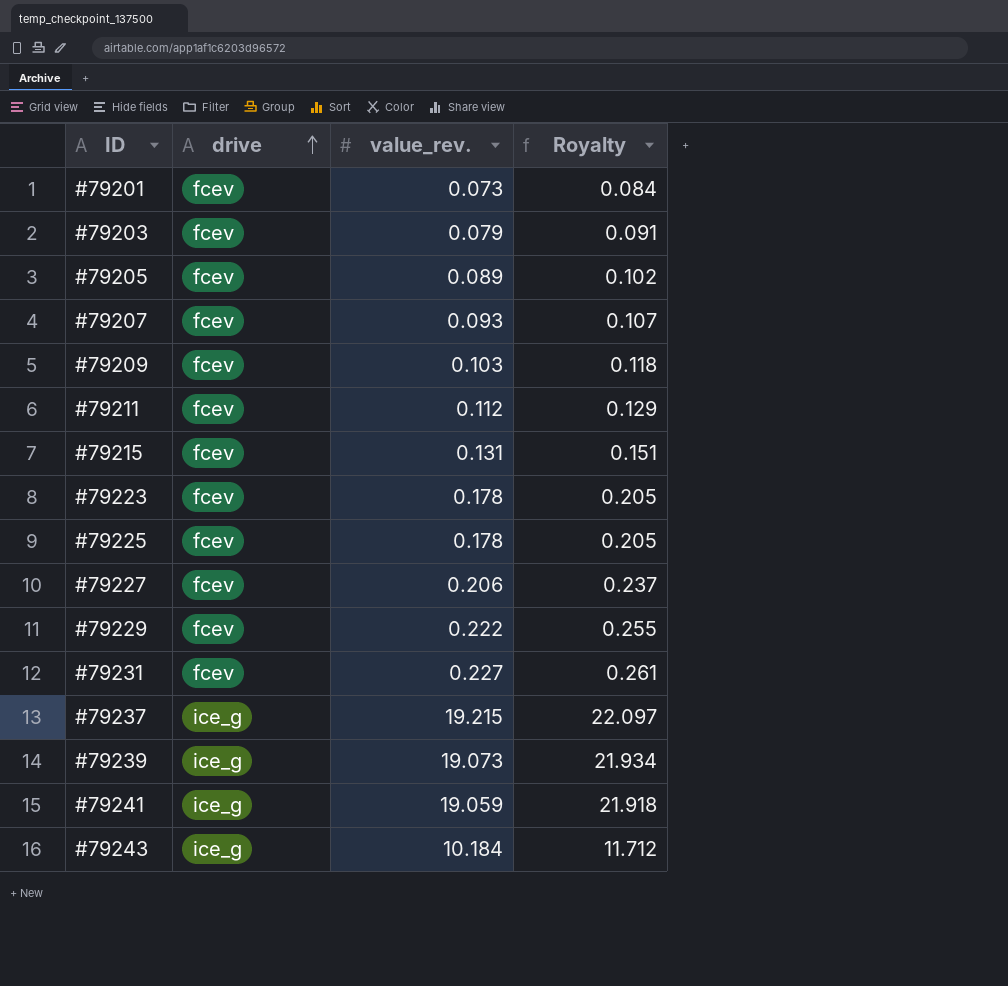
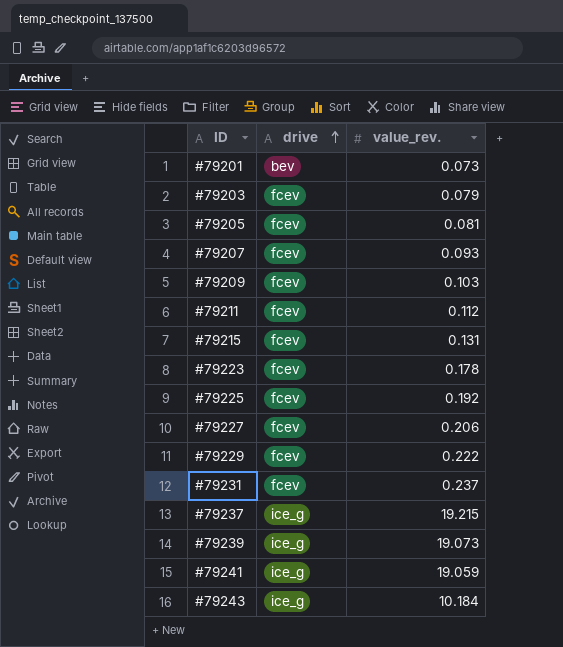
column Royalty | formula: [value_rev.] * 1.15 -> none
#79201 | drive: fcev -> bev
#79205 | value_rev.: 0.089 -> 0.081
#79225 | value_rev.: 0.178 -> 0.192
#79231 | value_rev.: 0.227 -> 0.237

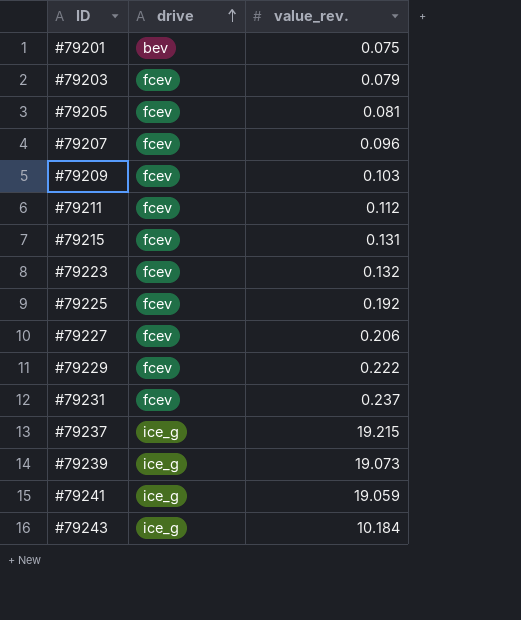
#79201 | value_rev.: 0.073 -> 0.075
#79207 | value_rev.: 0.093 -> 0.096
#79223 | value_rev.: 0.178 -> 0.132

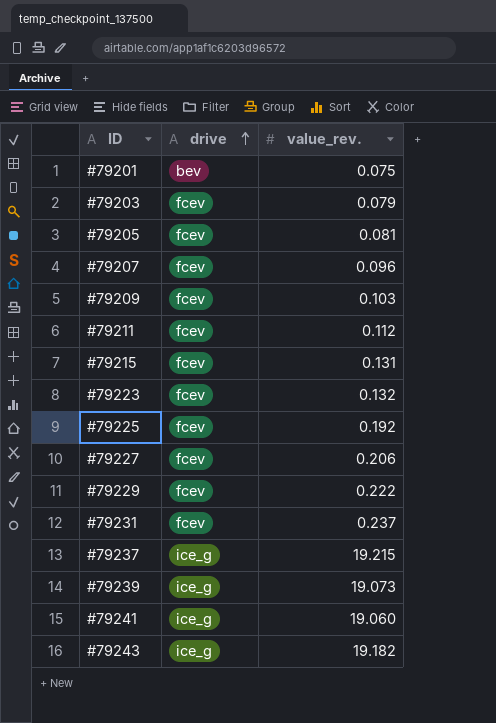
#79241 | value_rev.: 19.059 -> 19.060
#79243 | value_rev.: 10.184 -> 19.182

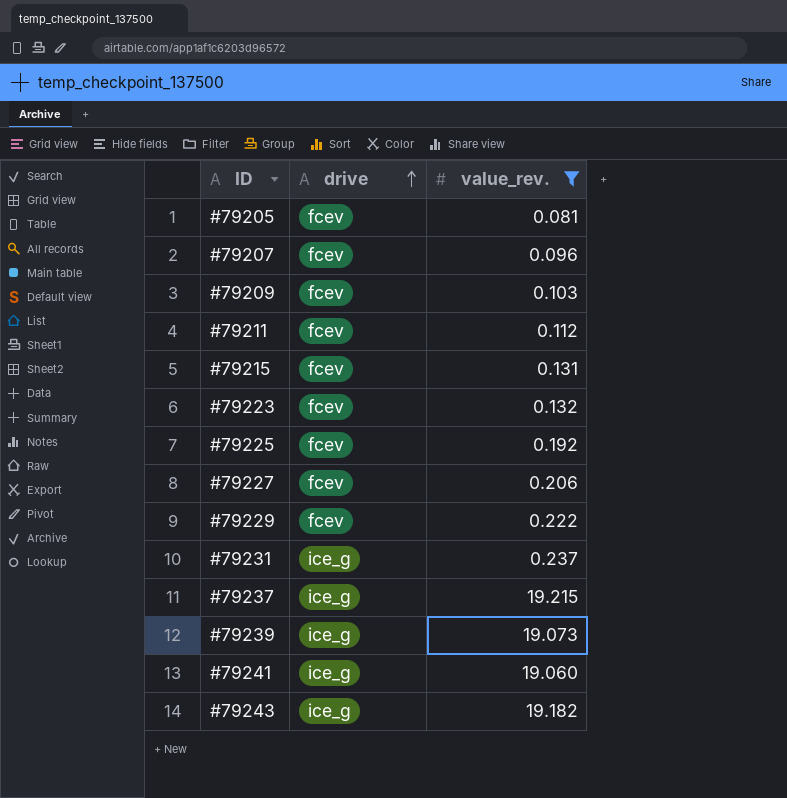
filter: none -> value_rev. >= 0.081
#79231 | drive: fcev -> ice_g

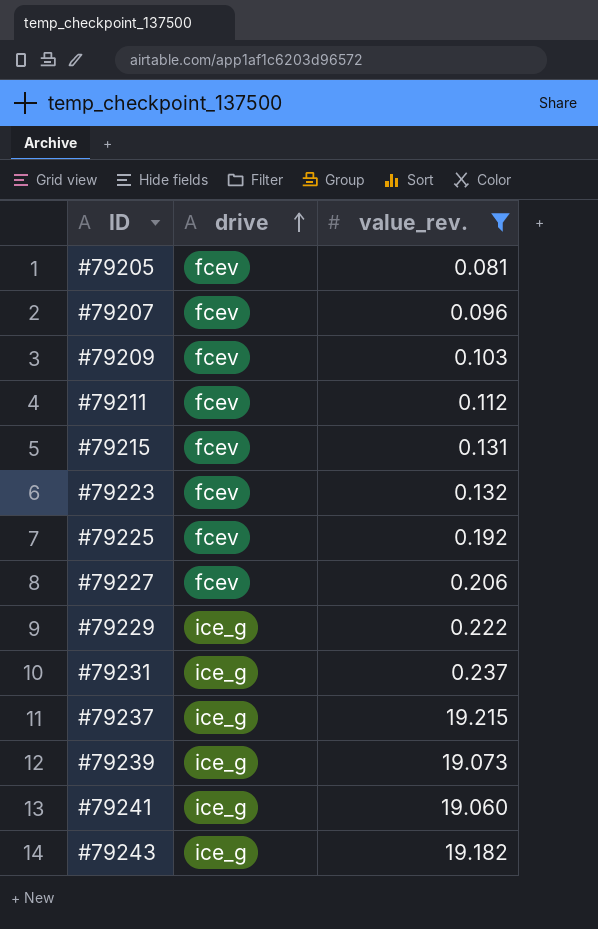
#79229 | drive: fcev -> ice_g

